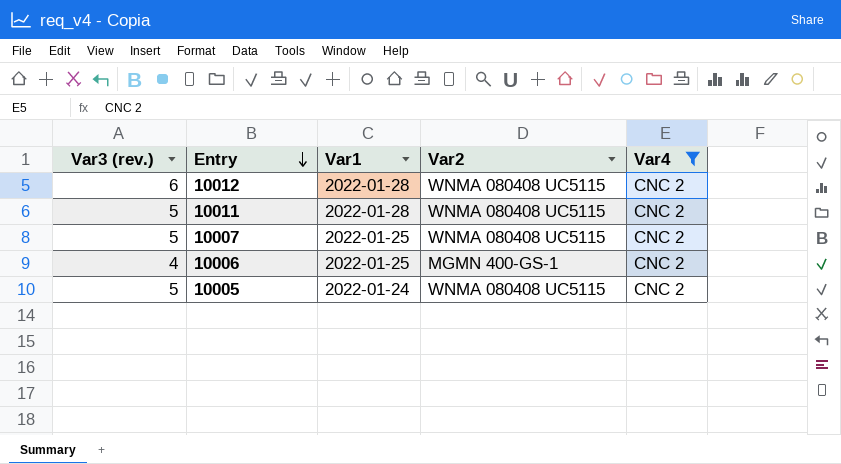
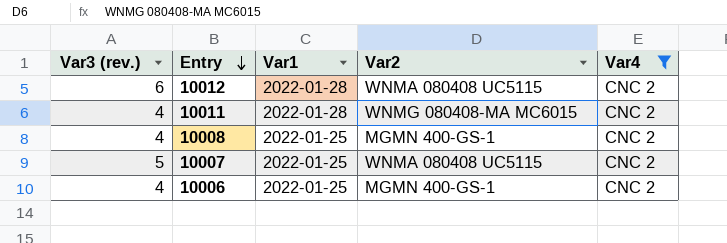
row 10005: 5 | 2022-01-24 | WNMA 080408 UC5115 | CNC 2 -> none
10011 | Var3 (rev.): 5 -> 4
10011 | Var2: WNMA 080408 UC5115 -> WNMG 080408-MA MC6015
row 10008: none -> 4 | 2022-01-25 | MGMN 400-GS-1 | CNC 2

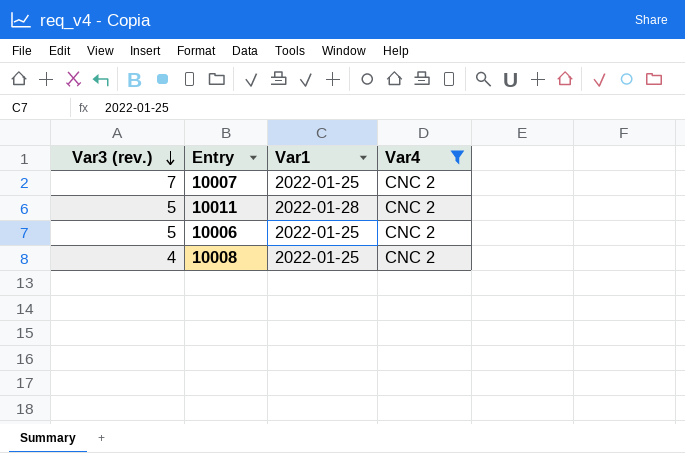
row order: Entry descending -> Var3 (rev.) descending
column Var2 | position: 4 -> none
row 10012: 6 | 2022-01-28 | WNMA 080408 UC5115 | CNC 2 -> none
10007 | Var3 (rev.): 5 -> 7
10011 | Var3 (rev.): 4 -> 5
10006 | Var3 (rev.): 4 -> 5

